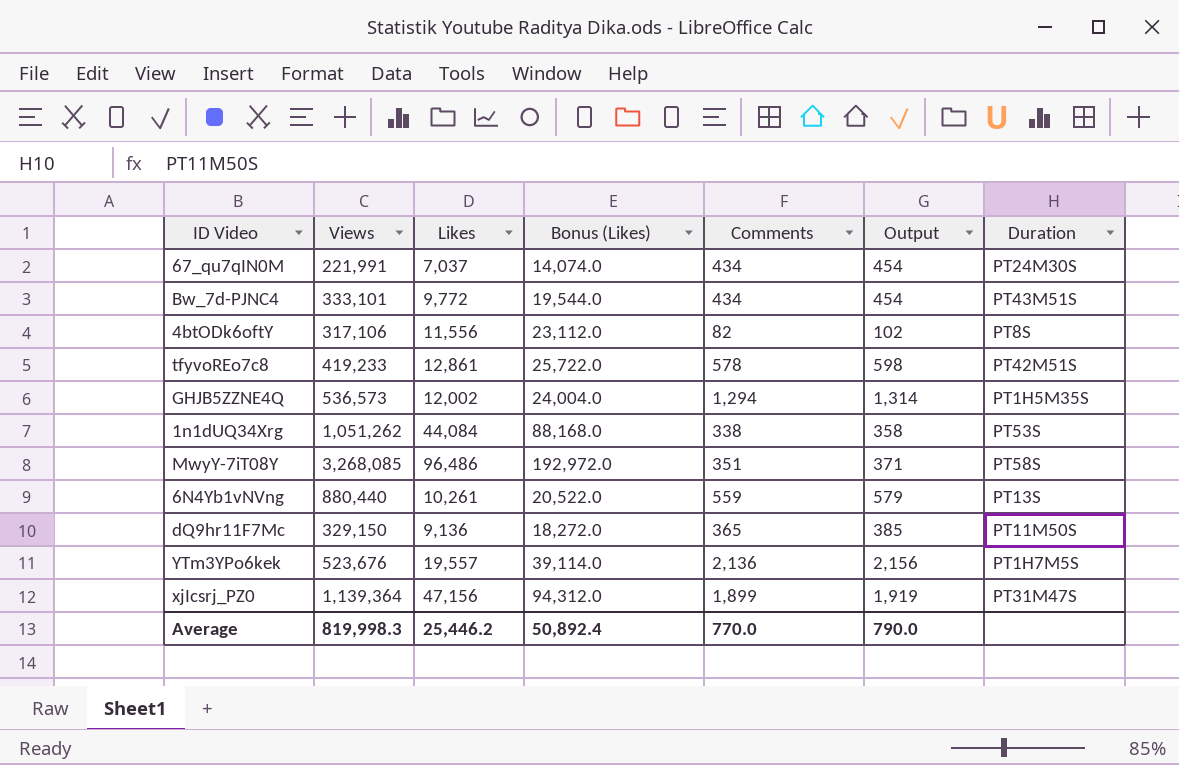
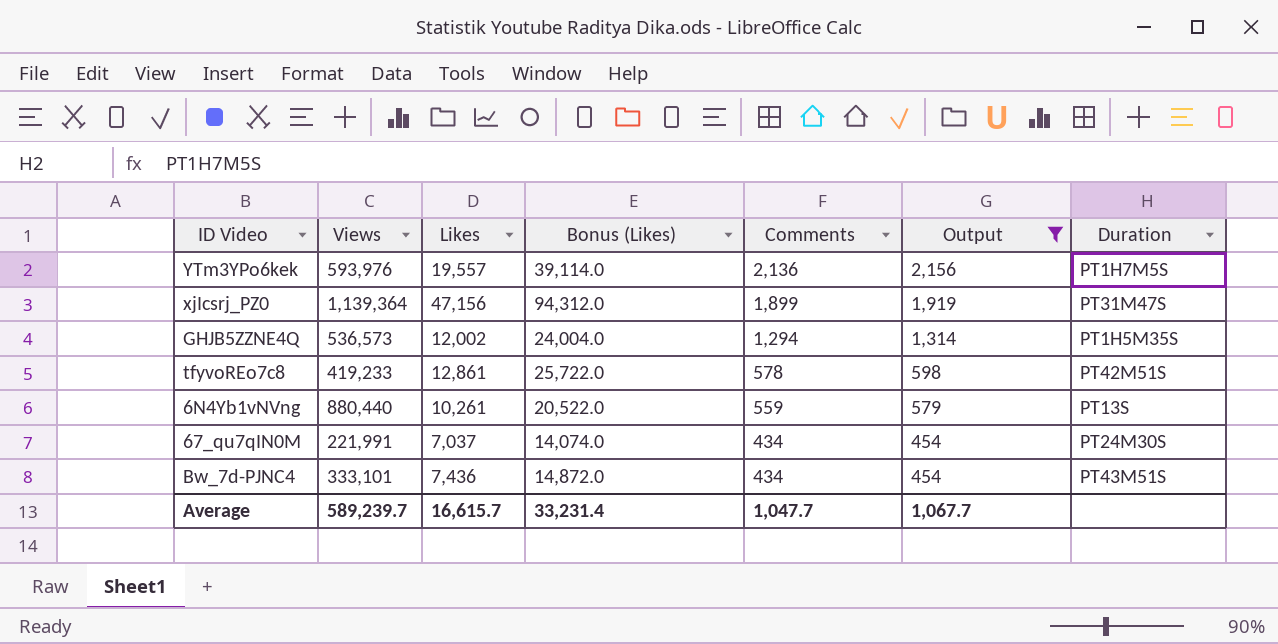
filter: none -> Output >= 454
row order: none -> Comments descending
YTm3YPo6kek | Views: 523,676 -> 593,976
Bw_7d-PJNC4 | Likes: 9,772 -> 7,436
Bw_7d-PJNC4 | Bonus (Likes): 19,544.0 -> 14,872.0
Average | Views: 819,998.3 -> 589,239.7
Average | Likes: 25,446.2 -> 16,615.7
Average | Bonus (Likes): 50,892.4 -> 33,231.4
Average | Comments: 770.0 -> 1,047.7
Average | Output: 790.0 -> 1,067.7

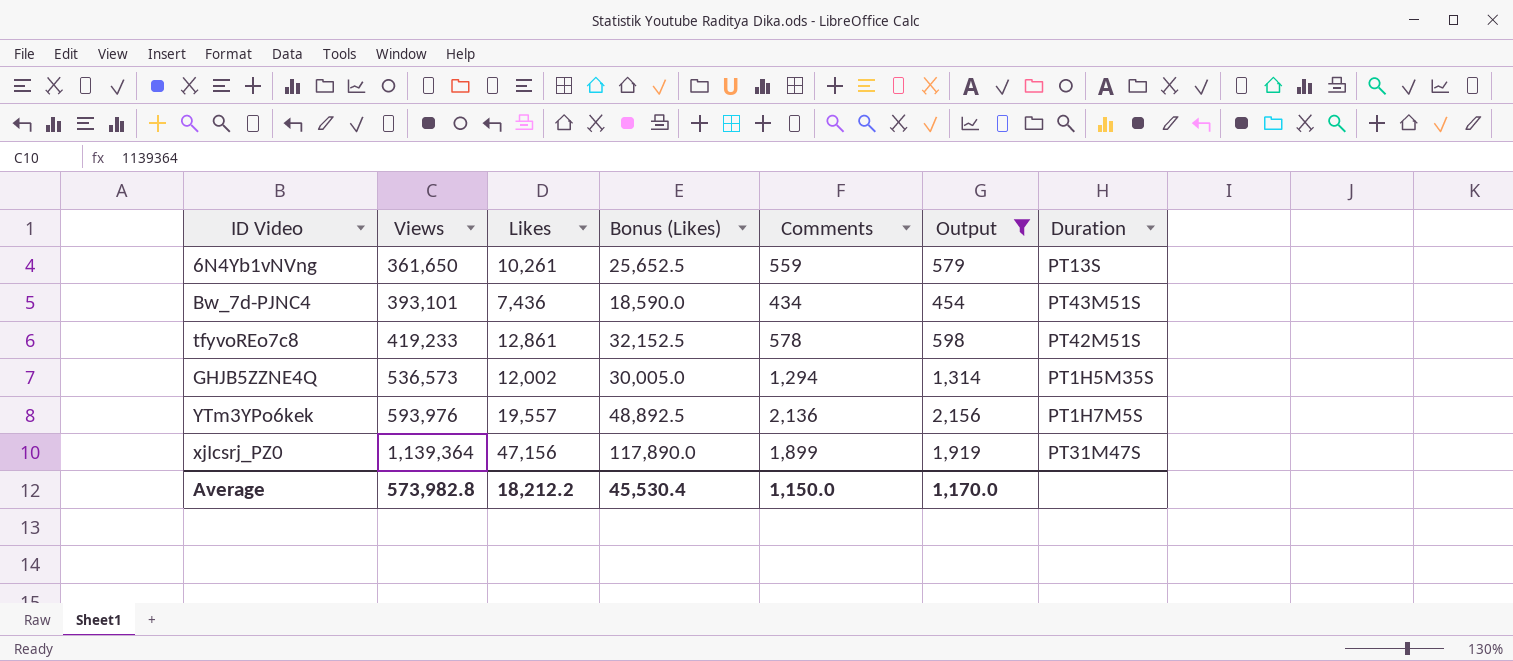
row order: Comments descending -> Views ascending
column Bonus (Likes) | formula: [Likes] * 2 -> [Likes] * 2.5
row 67_qu7qIN0M: 221,991 | 7,037 | 14,074.0 | 434 | 454 | PT24M30S -> none
6N4Yb1vNVng | Views: 880,440 -> 361,650
Bw_7d-PJNC4 | Views: 333,101 -> 393,101
Average | Views: 589,239.7 -> 573,982.8
Average | Likes: 16,615.7 -> 18,212.2
Average | Bonus (Likes): 33,231.4 -> 45,530.4
Average | Comments: 1,047.7 -> 1,150.0
Average | Output: 1,067.7 -> 1,170.0

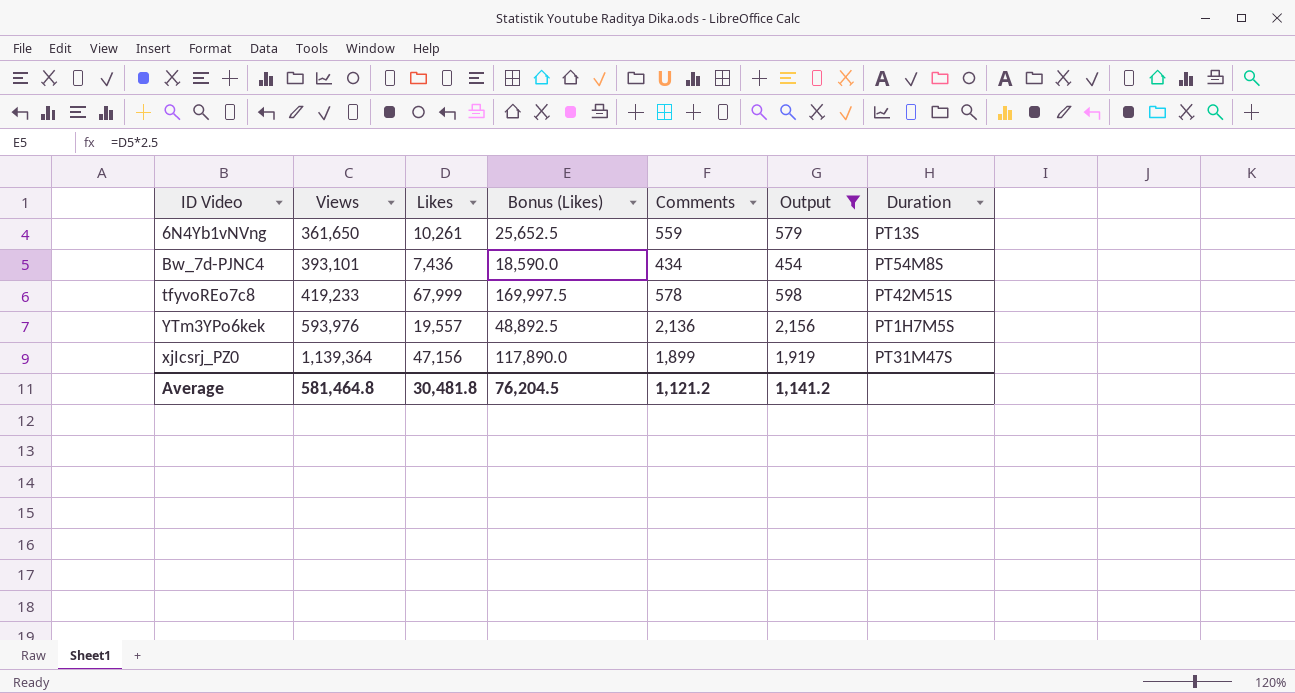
row GHJB5ZZNE4Q: 536,573 | 12,002 | 30,005.0 | 1,294 | 1,314 | PT1H5M35S -> none
Bw_7d-PJNC4 | Duration: PT43M51S -> PT54M8S
tfyvoREo7c8 | Likes: 12,861 -> 67,999
tfyvoREo7c8 | Bonus (Likes): 32,152.5 -> 169,997.5
Average | Views: 573,982.8 -> 581,464.8
Average | Likes: 18,212.2 -> 30,481.8
Average | Bonus (Likes): 45,530.4 -> 76,204.5
Average | Comments: 1,150.0 -> 1,121.2
Average | Output: 1,170.0 -> 1,141.2

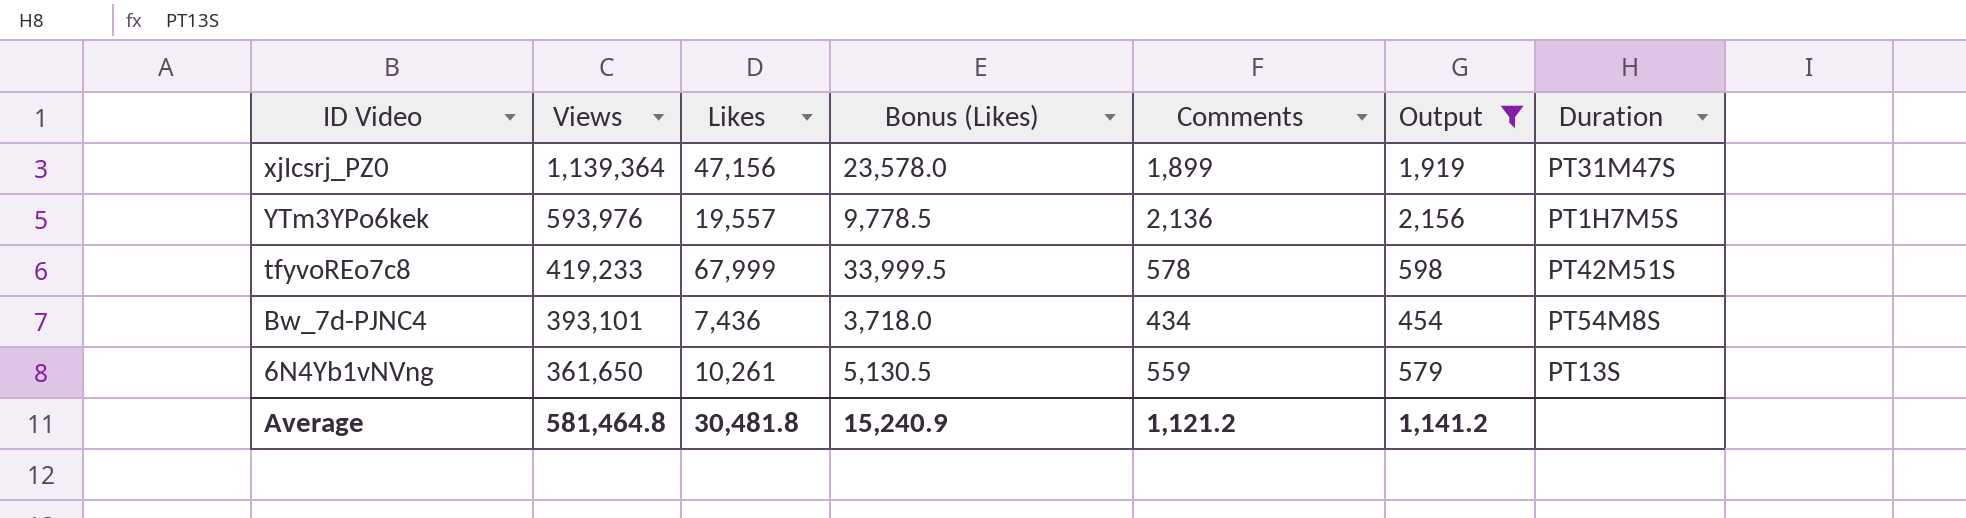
row order: Views ascending -> Views descending
column Bonus (Likes) | formula: [Likes] * 2.5 -> [Likes] * 0.5
Average | Bonus (Likes): 76,204.5 -> 15,240.9

